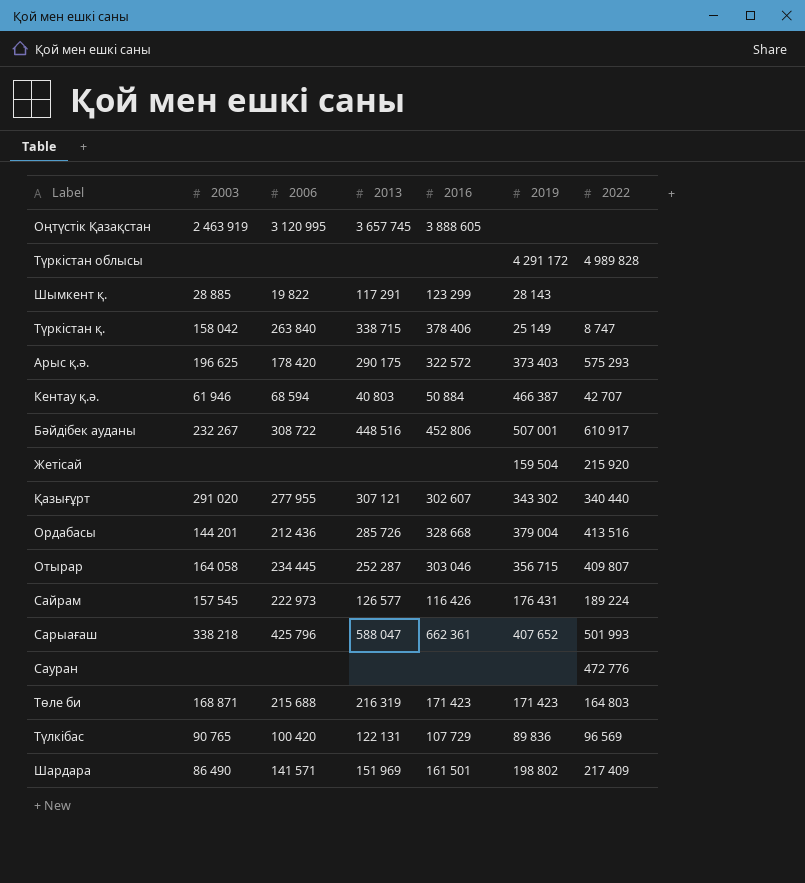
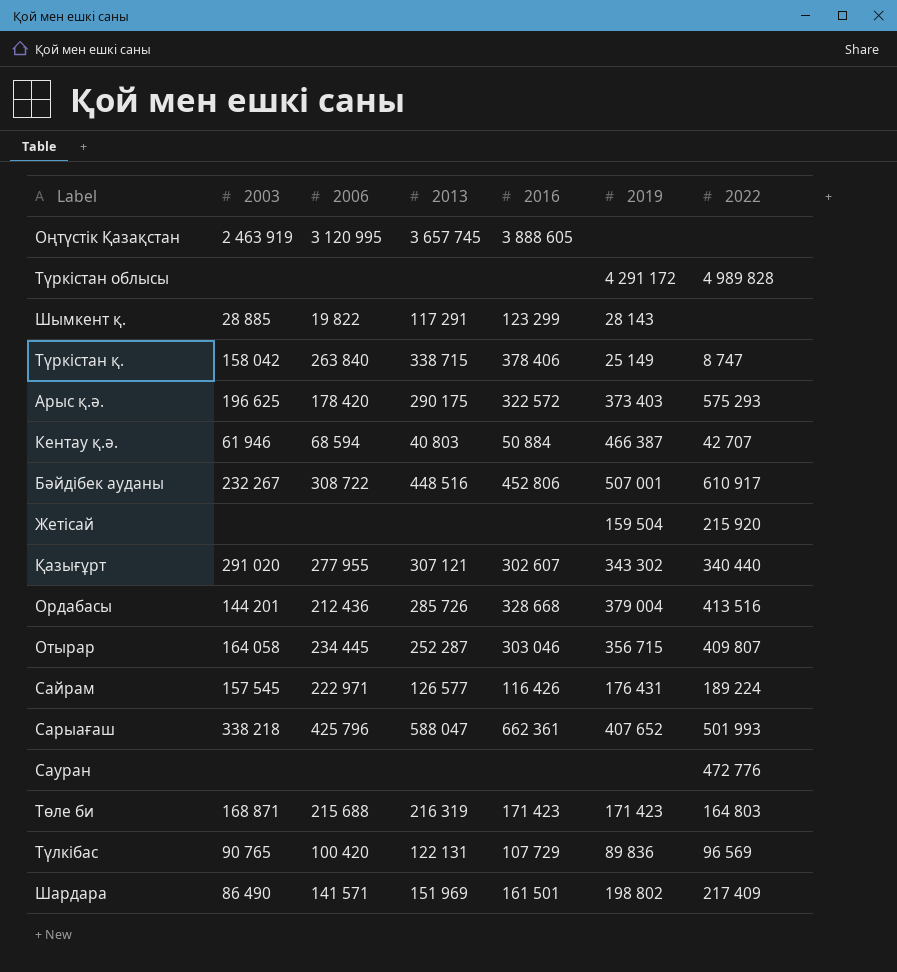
Сайрам | 2006: 222 973 -> 222 971

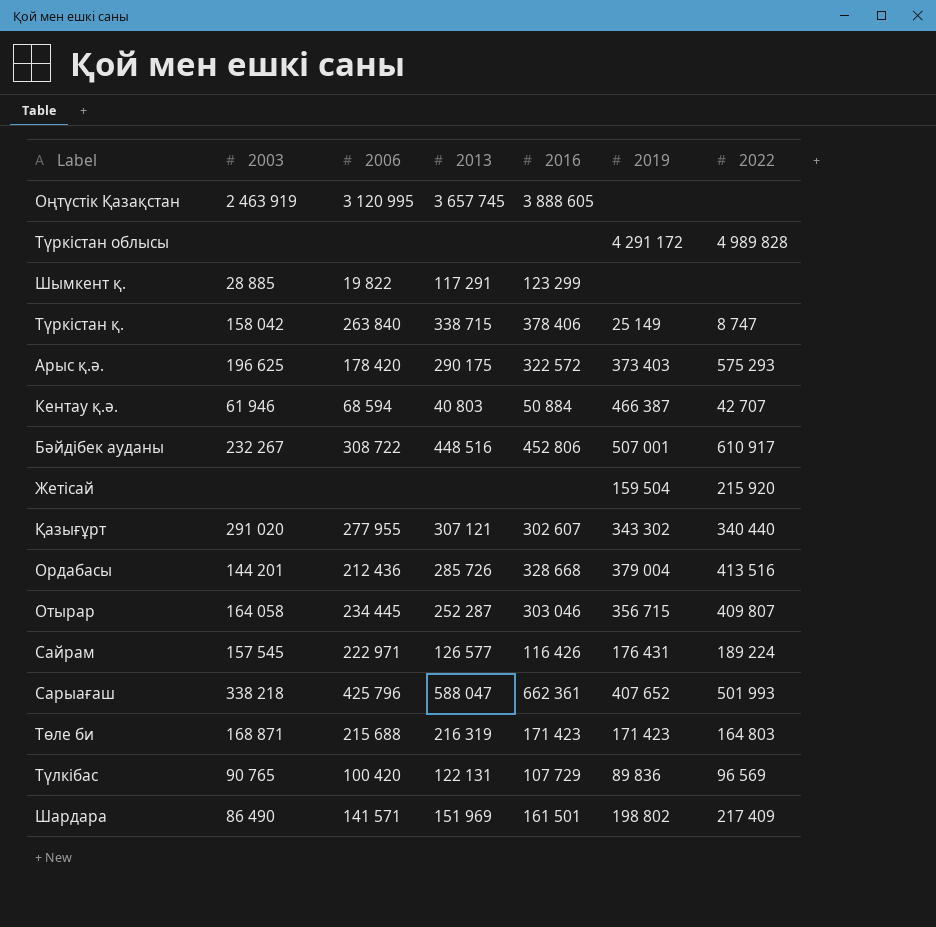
row Сауран: none | none | none | none | none | 472 776 -> none
Шымкент қ. | 2019: 28 143 -> none

